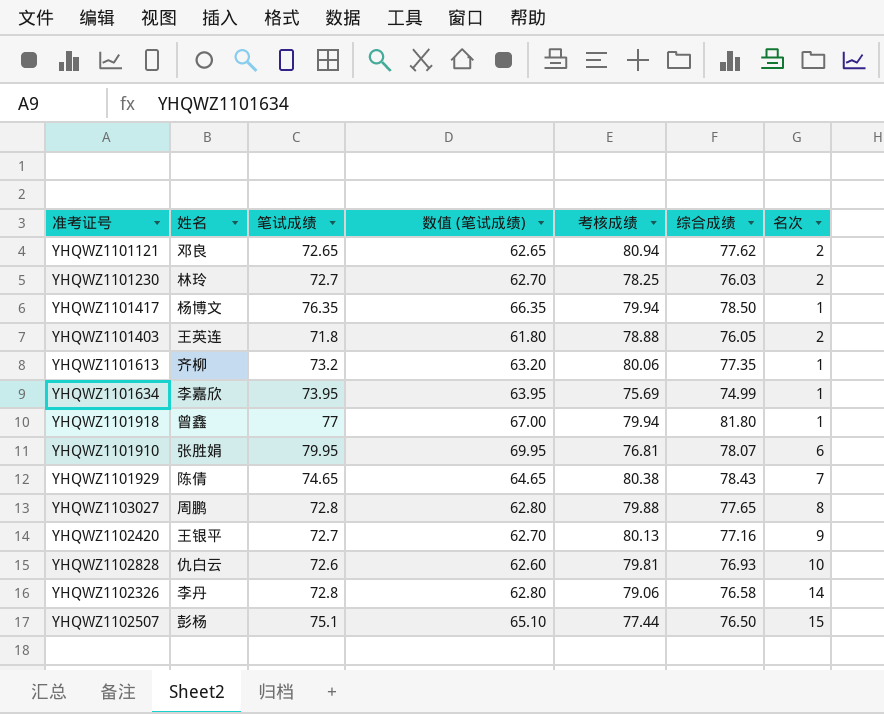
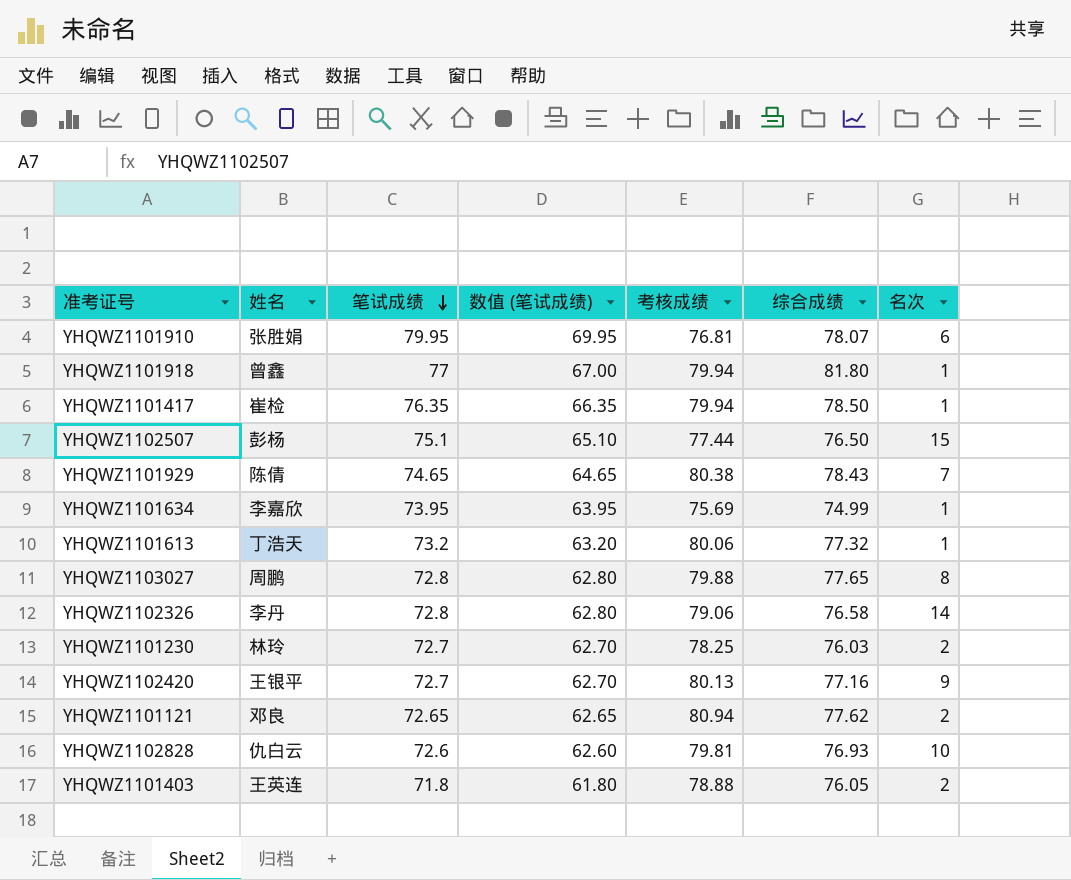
row order: none -> 笔试成绩 descending
YHQWZ1101417 | 姓名: 杨博文 -> 崔检
YHQWZ1101613 | 姓名: 齐柳 -> 丁浩天
YHQWZ1101613 | 综合成绩: 77.35 -> 77.32

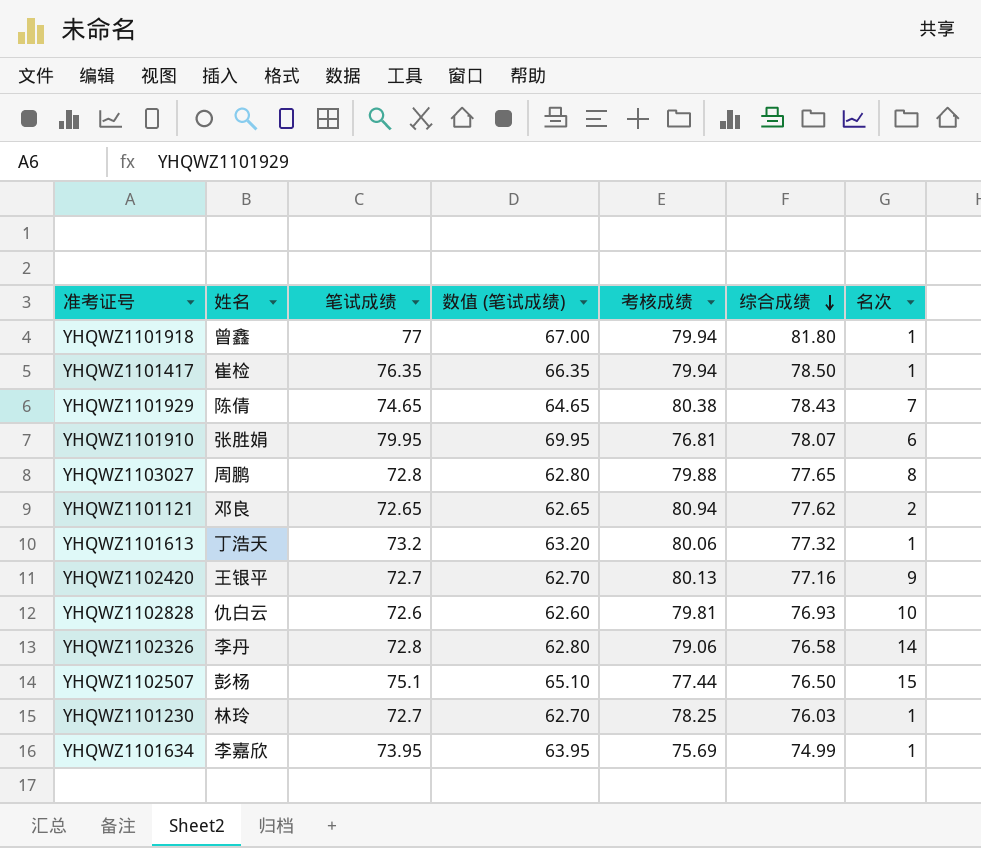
row order: 笔试成绩 descending -> 综合成绩 descending
row YHQWZ1101403: 王英连 | 71.8 | 61.80 | 78.88 | 76.05 | 2 -> none
YHQWZ1101230 | 名次: 2 -> 1

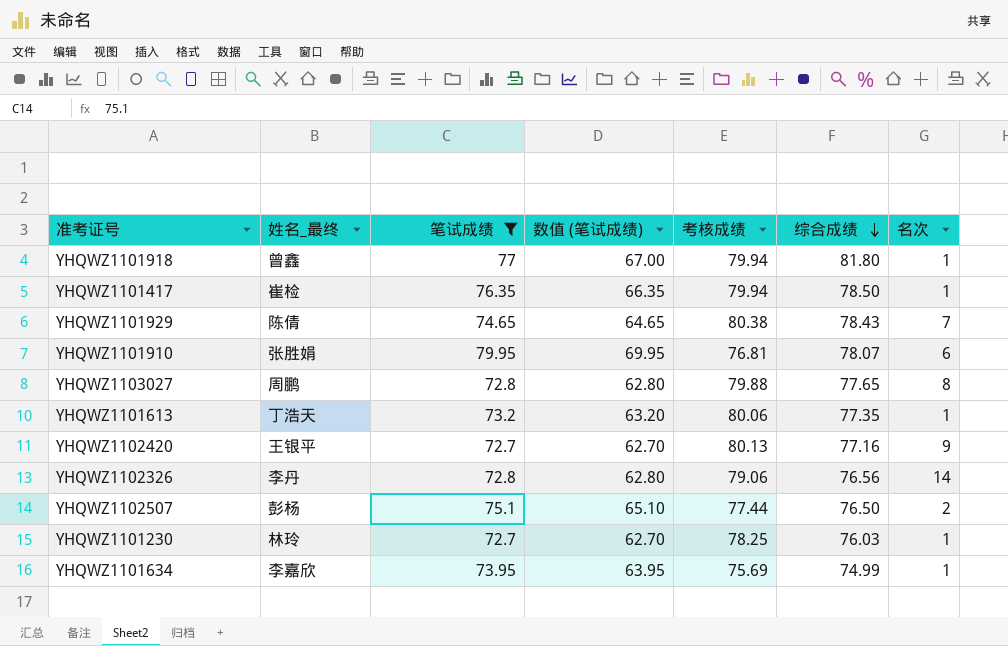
filter: none -> 笔试成绩 >= 72.7
column name: 姓名 -> 姓名_最终
YHQWZ1101613 | 综合成绩: 77.32 -> 77.35
YHQWZ1102326 | 综合成绩: 76.58 -> 76.56
YHQWZ1102507 | 名次: 15 -> 2

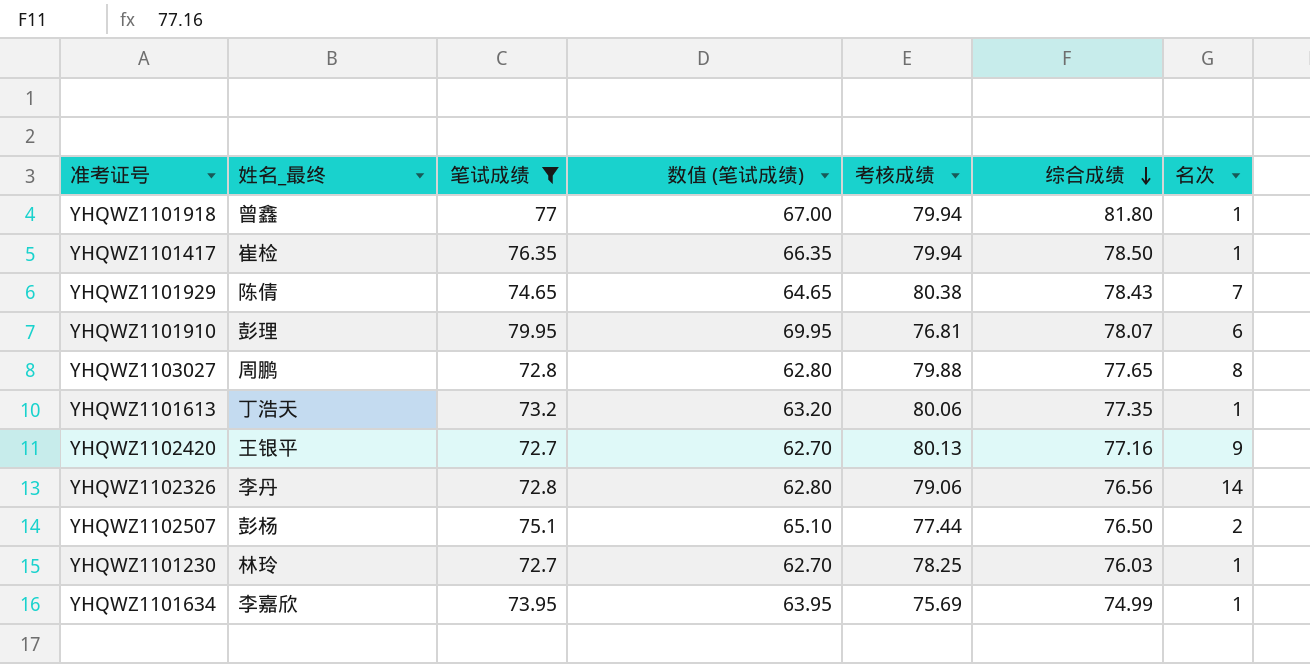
YHQWZ1101910 | 姓名_最终: 张胜娟 -> 彭理

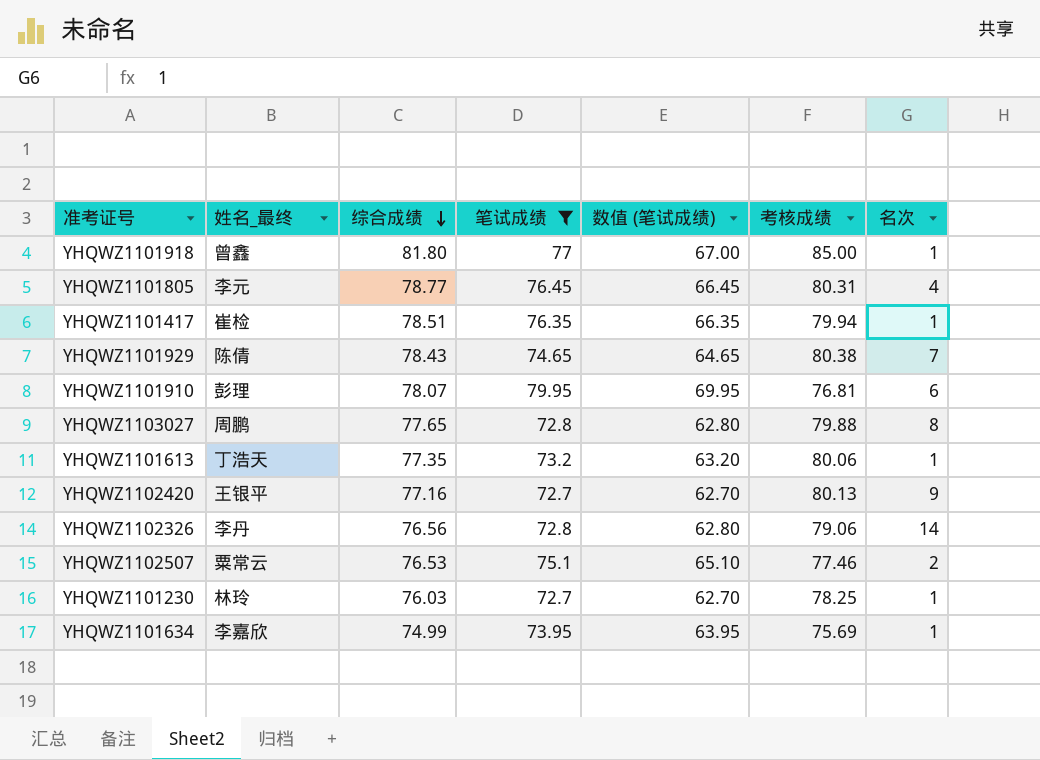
column 综合成绩 | position: 6 -> 3
YHQWZ1101918 | 考核成绩: 79.94 -> 85.00
row YHQWZ1101805: none -> 李元 | 78.77 | 76.45 | 66.45 | 80.31 | 4
YHQWZ1101417 | 综合成绩: 78.50 -> 78.51
YHQWZ1102507 | 姓名_最终: 彭杨 -> 粟常云
YHQWZ1102507 | 综合成绩: 76.50 -> 76.53
YHQWZ1102507 | 考核成绩: 77.44 -> 77.46

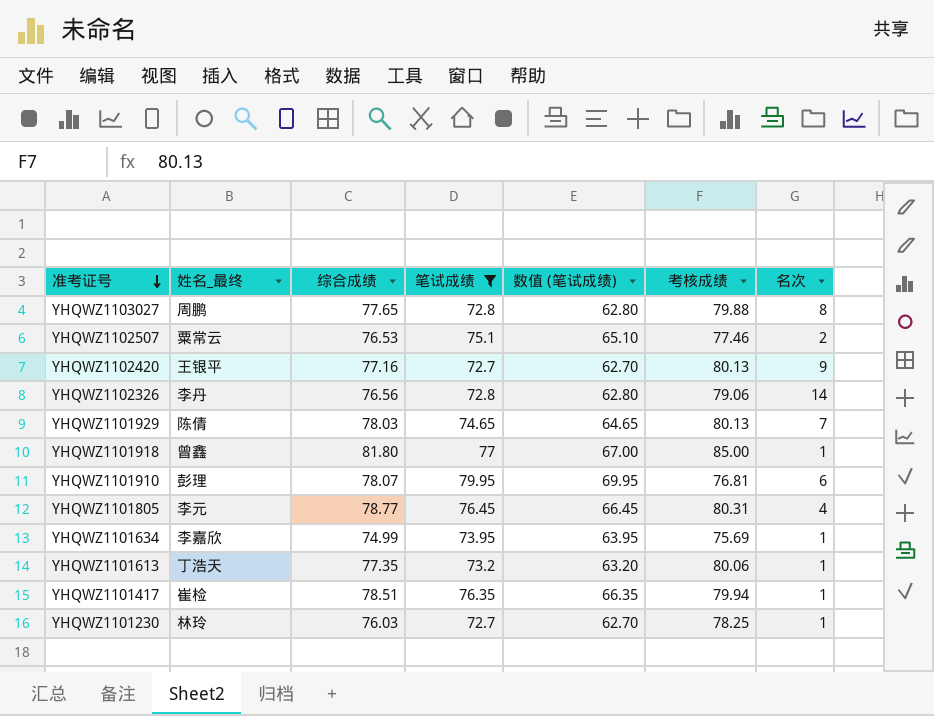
row order: 综合成绩 descending -> 准考证号 descending
YHQWZ1101929 | 综合成绩: 78.43 -> 78.03
YHQWZ1101929 | 考核成绩: 80.38 -> 80.13

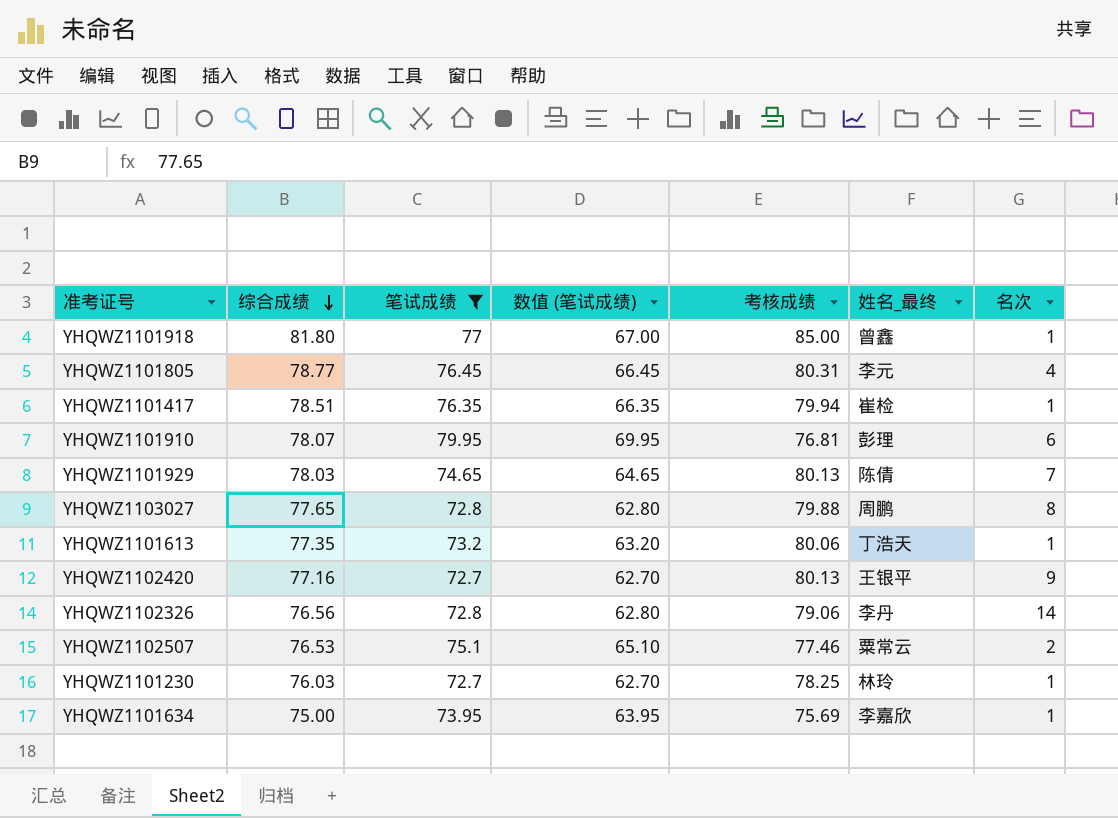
row order: 准考证号 descending -> 综合成绩 descending
column 姓名_最终 | position: 2 -> 6
YHQWZ1101634 | 综合成绩: 74.99 -> 75.00

